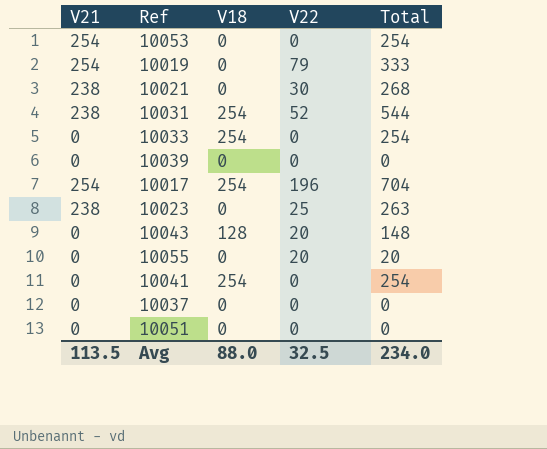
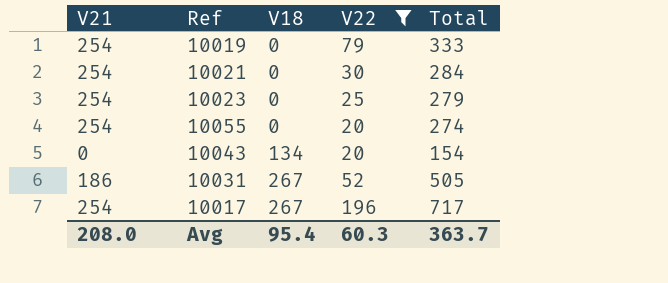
filter: none -> V22 != 0
row order: none -> V18 ascending
10021 | V21: 238 -> 254
10021 | Total: 268 -> 284
10023 | V21: 238 -> 254
10023 | Total: 263 -> 279
10055 | V21: 0 -> 254
10055 | Total: 20 -> 274
10043 | V18: 128 -> 134
10043 | Total: 148 -> 154
10031 | V21: 238 -> 186
10031 | V18: 254 -> 267
10031 | Total: 544 -> 505
10017 | V18: 254 -> 267
10017 | Total: 704 -> 717
Avg | V21: 113.5 -> 208.0
Avg | V18: 88.0 -> 95.4
Avg | V22: 32.5 -> 60.3
Avg | Total: 234.0 -> 363.7

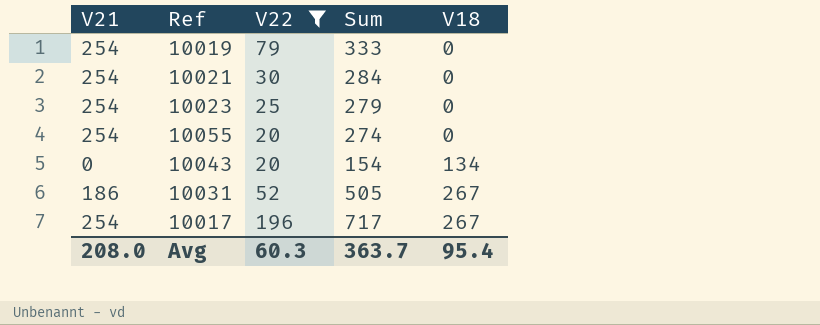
column name: Total -> Sum
column V18 | position: 3 -> 5

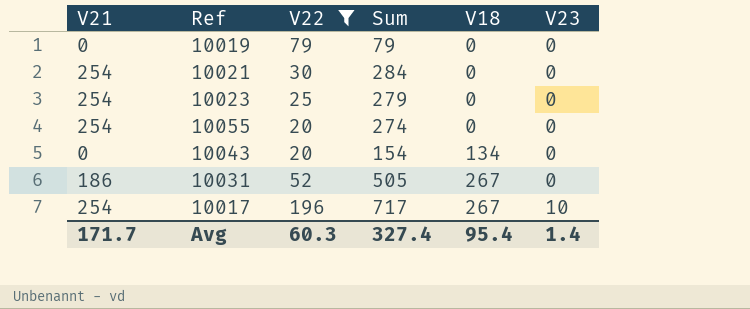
column V23 | position: none -> 6
10019 | V21: 254 -> 0
10019 | Sum: 333 -> 79
Avg | V21: 208.0 -> 171.7
Avg | Sum: 363.7 -> 327.4

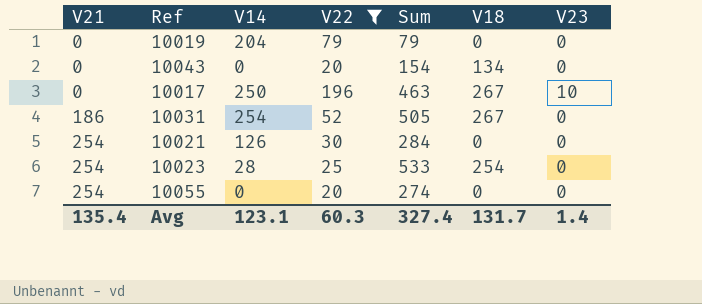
row order: V18 ascending -> V21 ascending
column V14 | position: none -> 3
10017 | V21: 254 -> 0
10017 | Sum: 717 -> 463
10023 | Sum: 279 -> 533
10023 | V18: 0 -> 254
Avg | V21: 171.7 -> 135.4
Avg | V18: 95.4 -> 131.7

